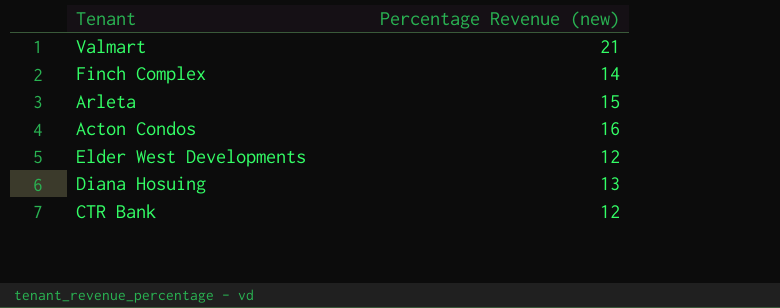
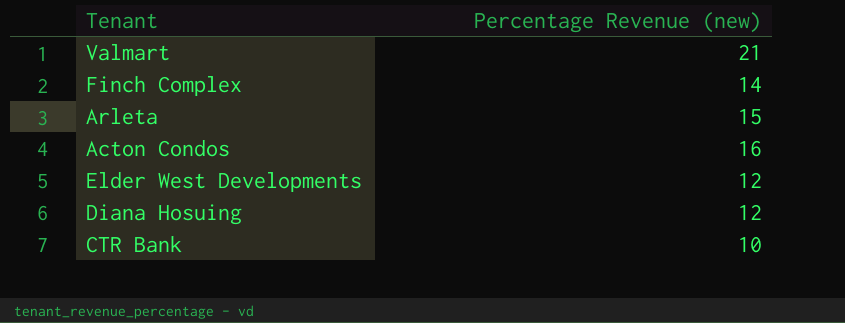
Diana Hosuing | Percentage Revenue (new): 13 -> 12
CTR Bank | Percentage Revenue (new): 12 -> 10

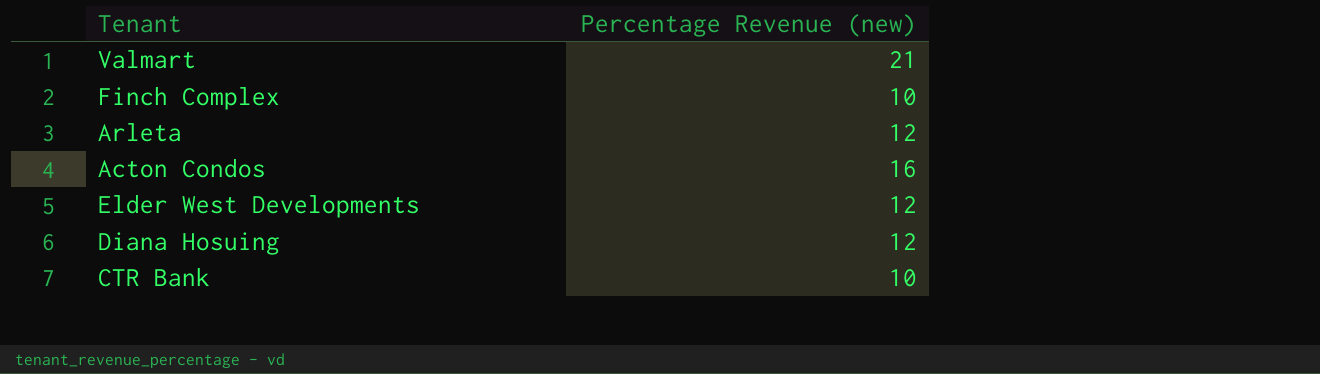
Finch Complex | Percentage Revenue (new): 14 -> 10
Arleta | Percentage Revenue (new): 15 -> 12

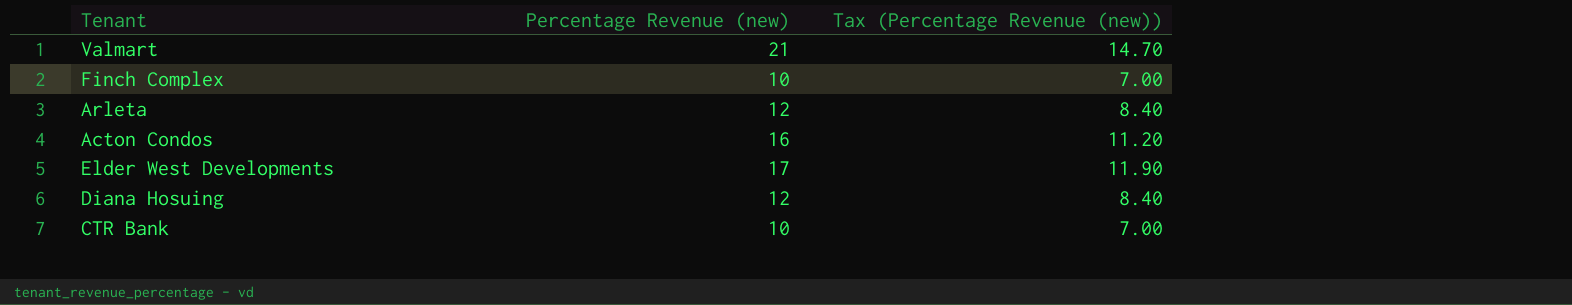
column Tax (Percentage Revenue (new)) | formula: none -> [Percentage Revenue (new)] * 0.7
Elder West Developments | Percentage Revenue (new): 12 -> 17

